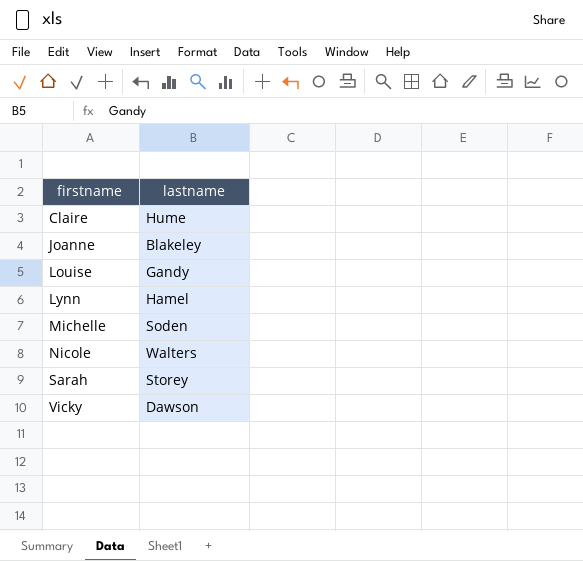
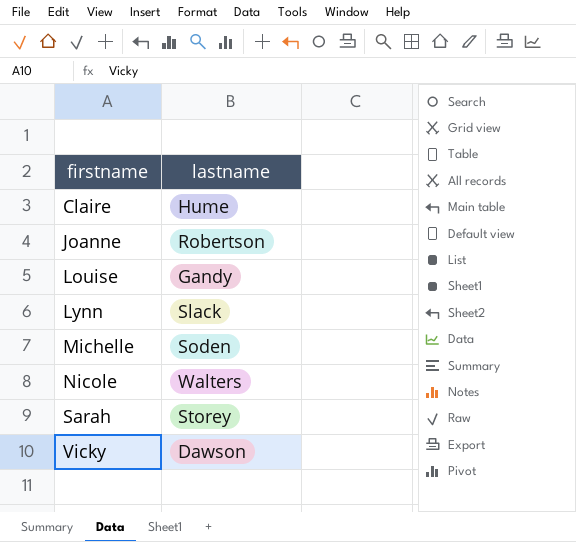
Joanne | lastname: Blakeley -> Robertson
Lynn | lastname: Hamel -> Slack

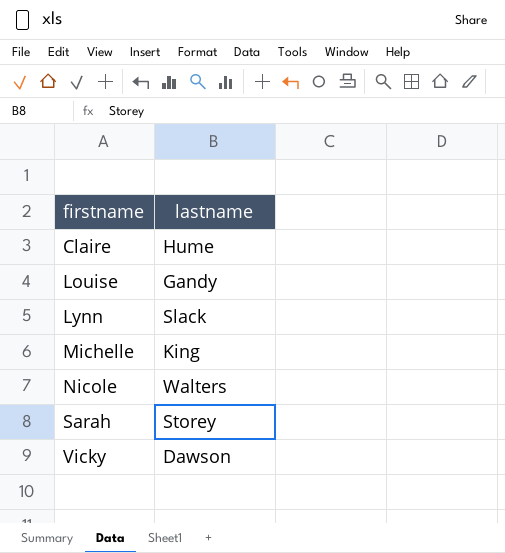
row Joanne: Robertson -> none
Michelle | lastname: Soden -> King

